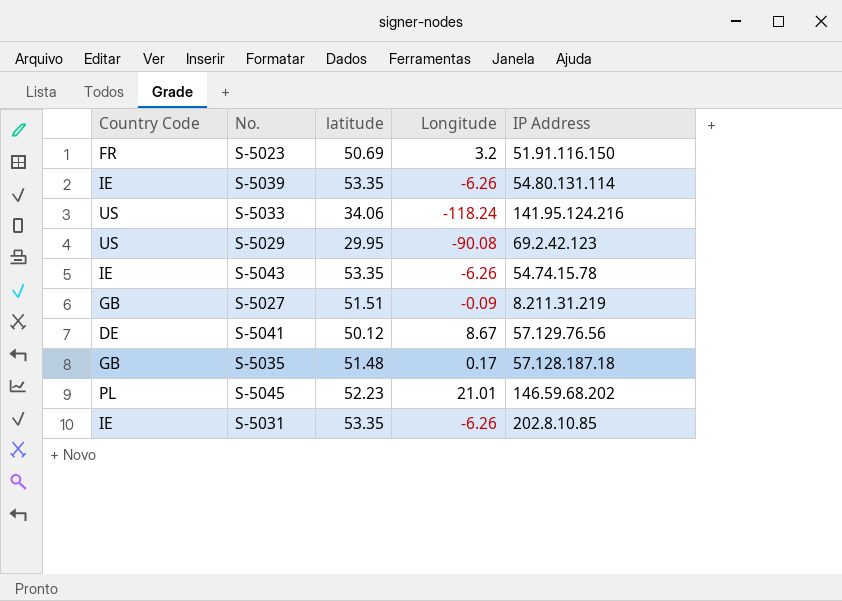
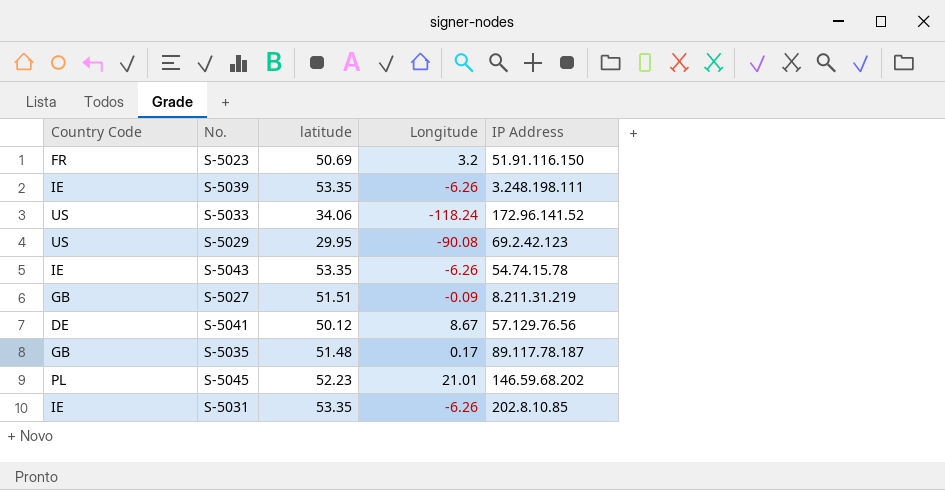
S-5039 | IP Address: 54.80.131.114 -> 3.248.198.111
S-5033 | IP Address: 141.95.124.216 -> 172.96.141.52
S-5035 | IP Address: 57.128.187.18 -> 89.117.78.187

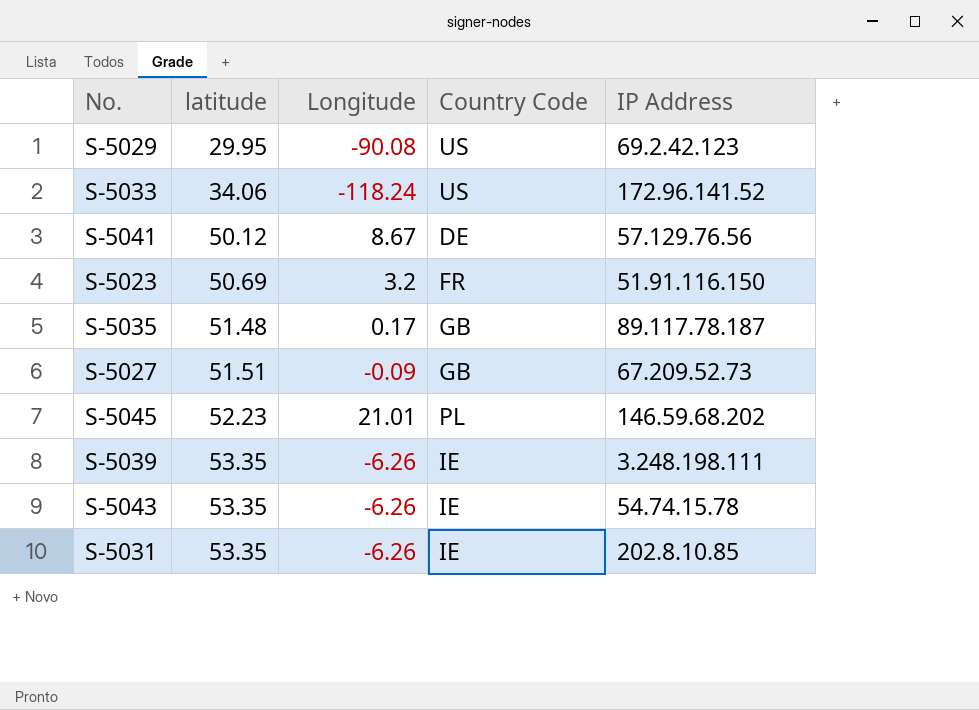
row order: none -> latitude ascending
column Country Code | position: 1 -> 4
S-5027 | IP Address: 8.211.31.219 -> 67.209.52.73

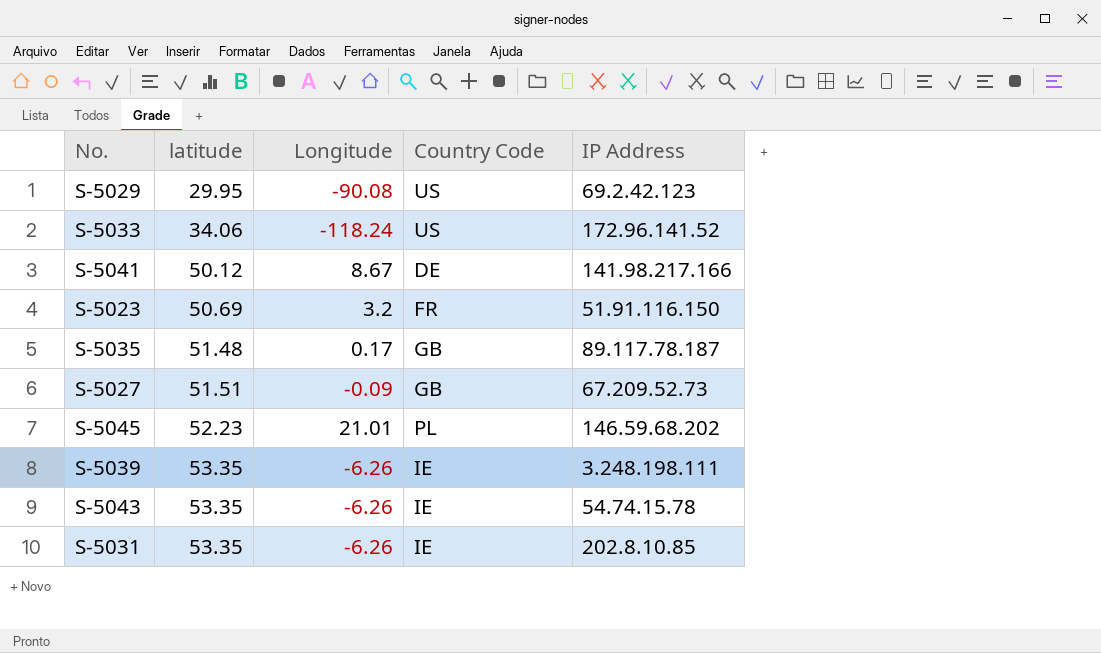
S-5041 | IP Address: 57.129.76.56 -> 141.98.217.166

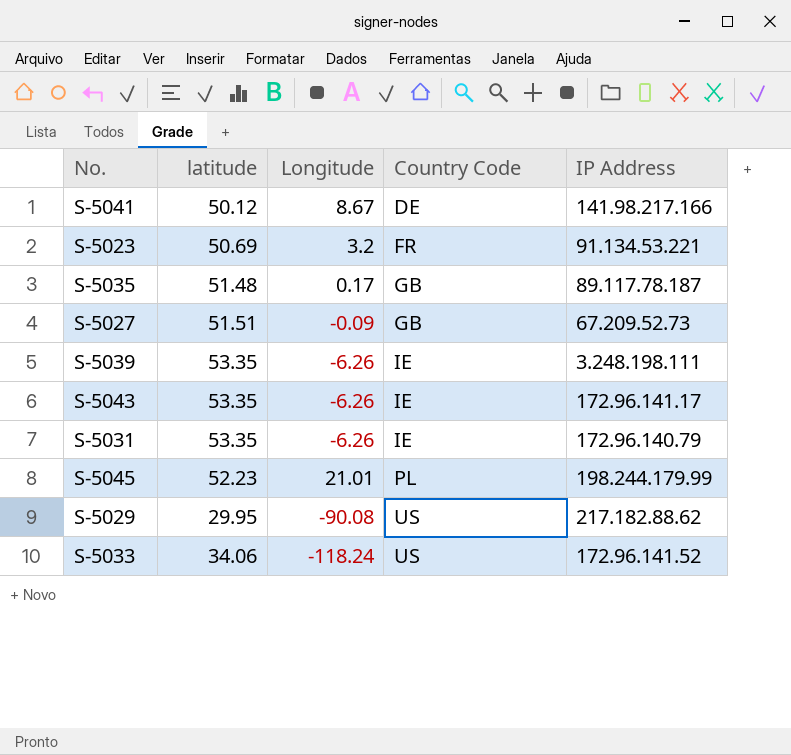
row order: latitude ascending -> Country Code ascending
S-5023 | IP Address: 51.91.116.150 -> 91.134.53.221
S-5043 | IP Address: 54.74.15.78 -> 172.96.141.17
S-5031 | IP Address: 202.8.10.85 -> 172.96.140.79
S-5045 | IP Address: 146.59.68.202 -> 198.244.179.99
S-5029 | IP Address: 69.2.42.123 -> 217.182.88.62

